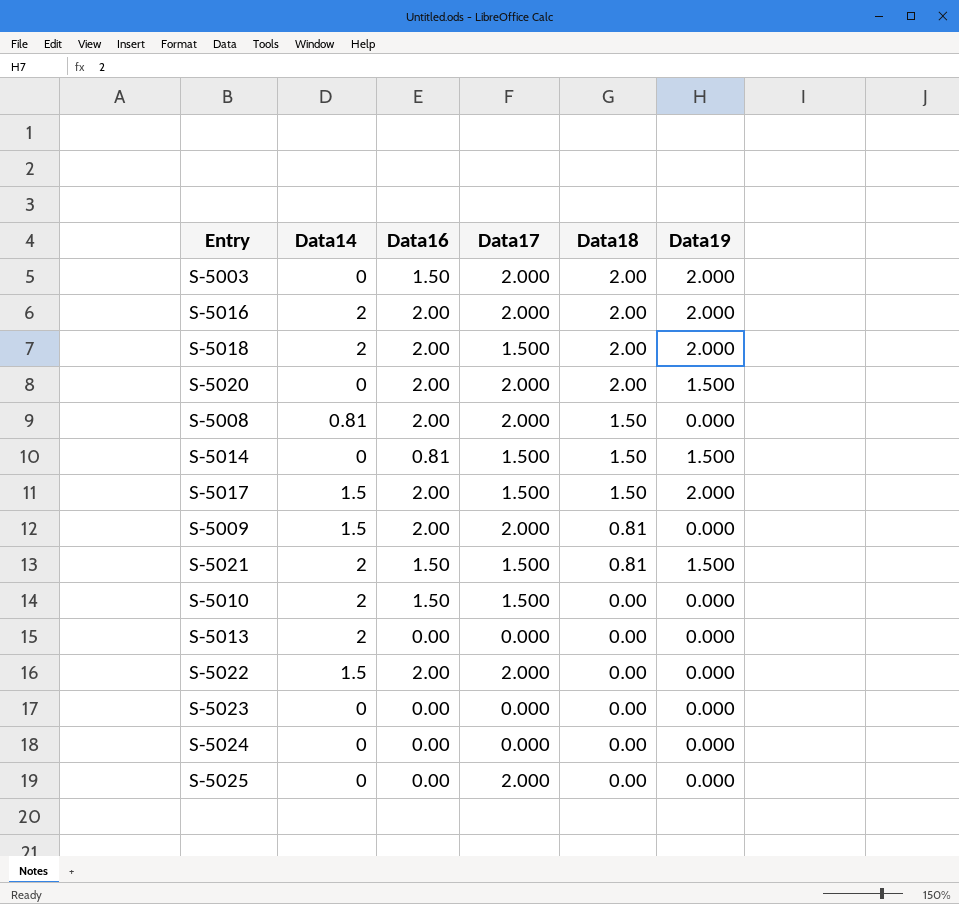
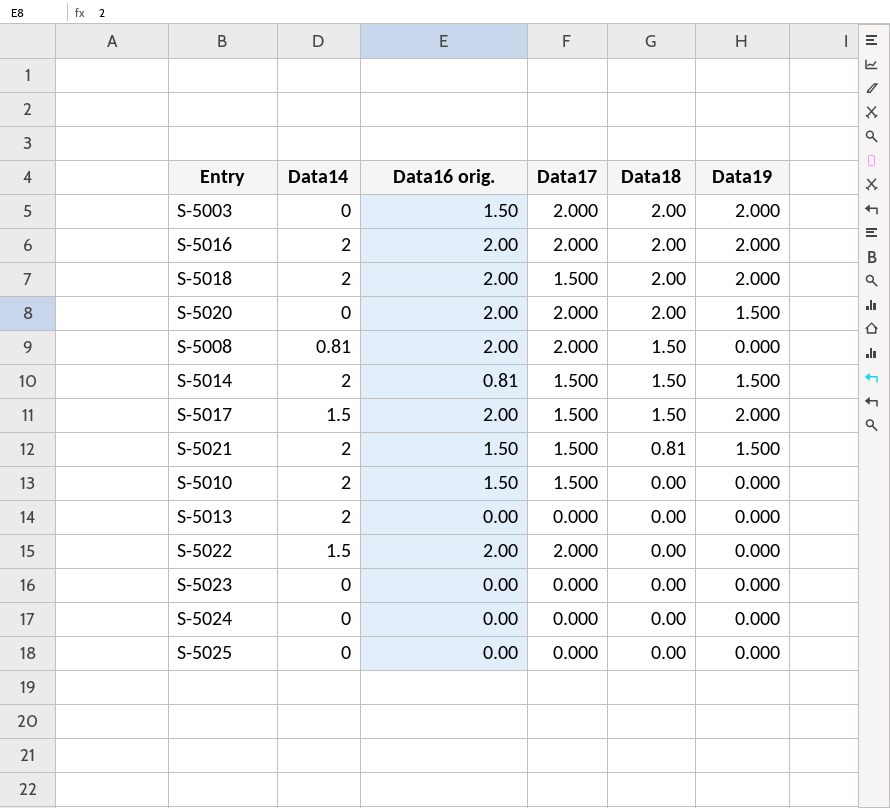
column name: Data16 -> Data16 orig.
row S-5009: 1.5 | 2.00 | 2.000 | 0.81 | 0.000 -> none
S-5014 | Data14: 0 -> 2
S-5025 | Data17: 2.000 -> 0.000

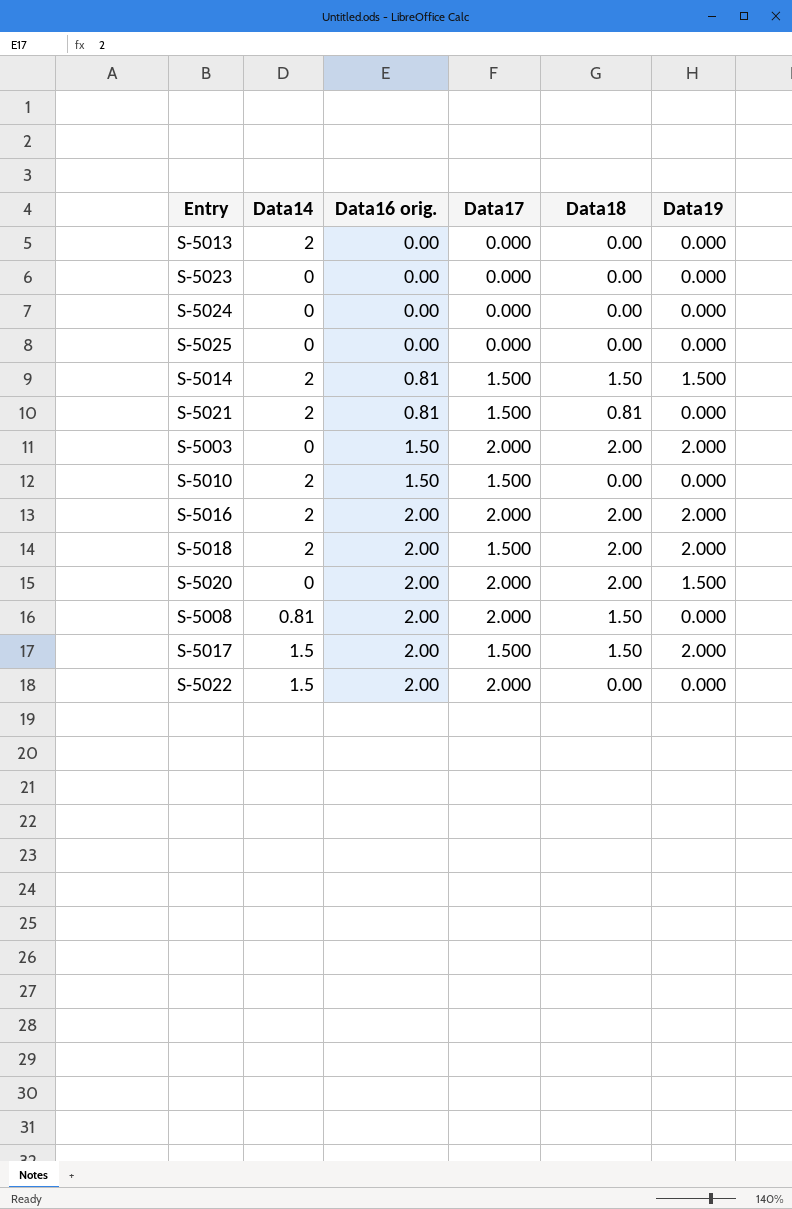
row order: Data18 descending -> Data16 orig. ascending
S-5021 | Data16 orig.: 1.50 -> 0.81
S-5021 | Data19: 1.500 -> 0.000

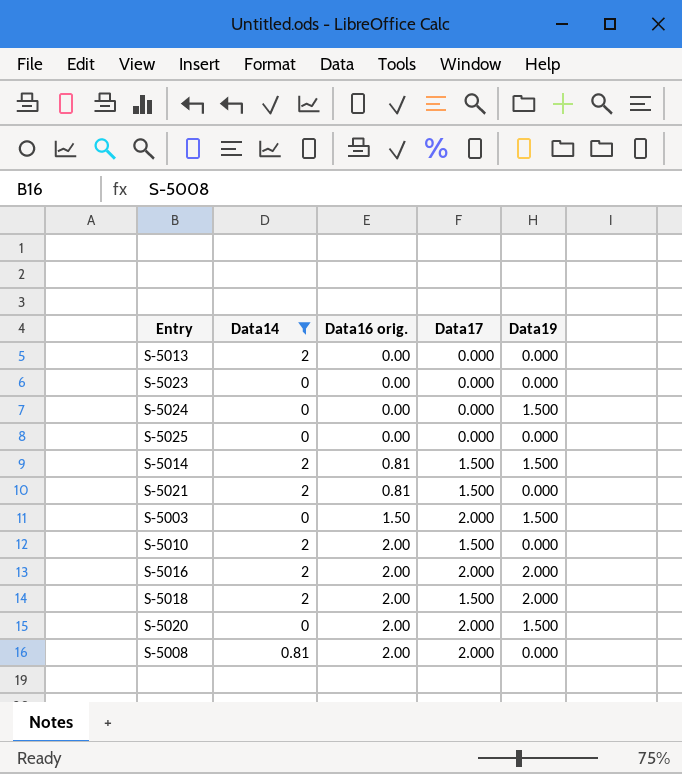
filter: none -> Data14 != 1.5
column Data18 | position: 5 -> none
S-5024 | Data19: 0.000 -> 1.500
S-5003 | Data19: 2.000 -> 1.500
S-5010 | Data16 orig.: 1.50 -> 2.00

